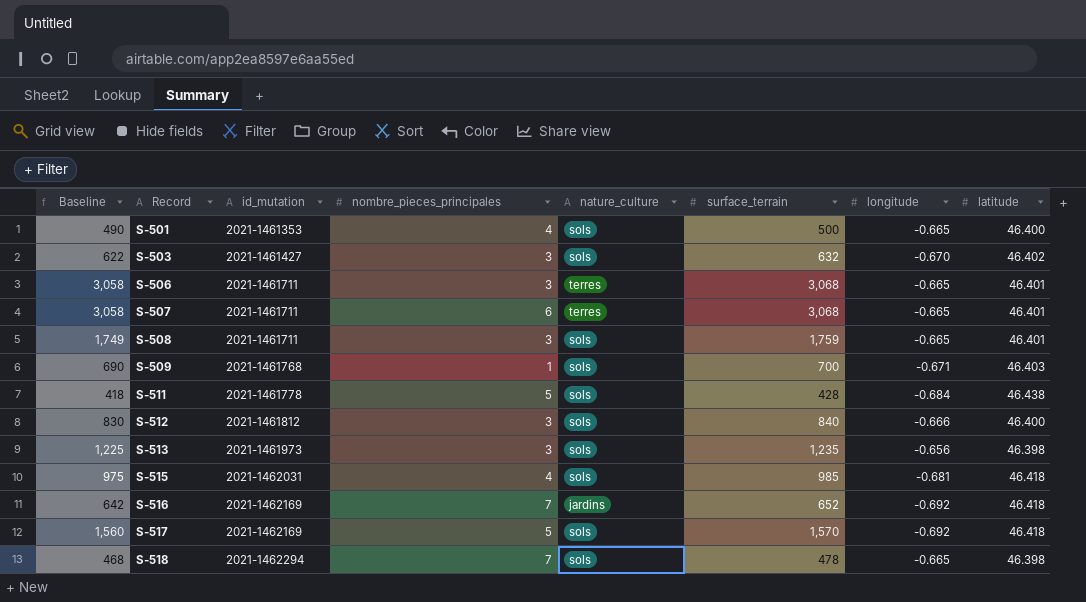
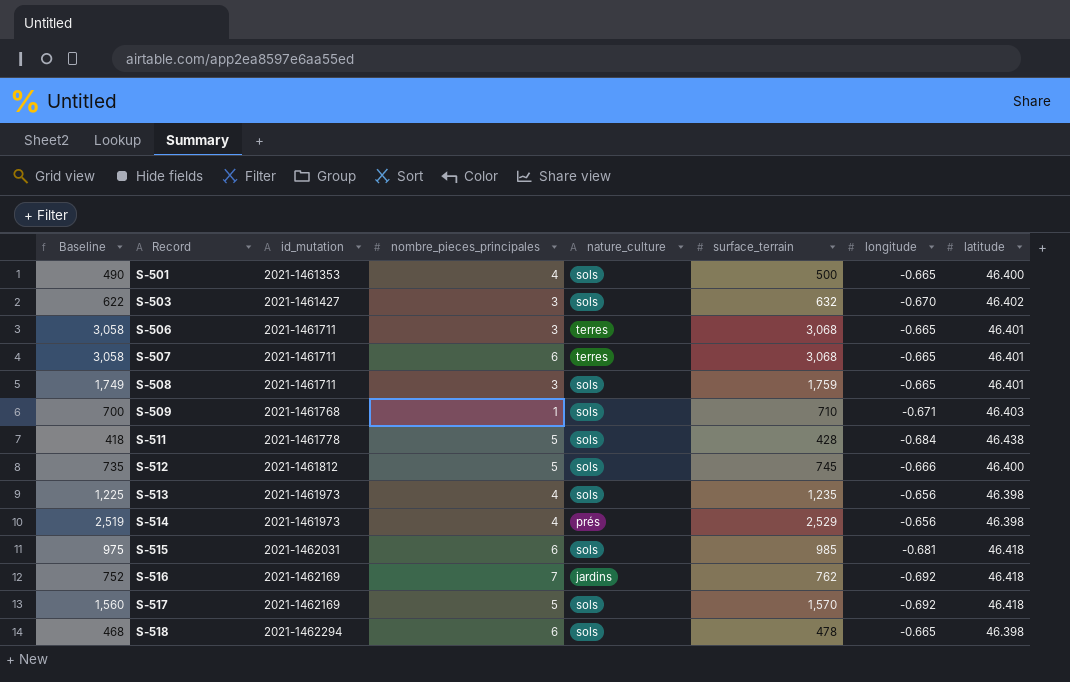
S-509 | Baseline: 690 -> 700
S-509 | surface_terrain: 700 -> 710
S-512 | Baseline: 830 -> 735
S-512 | nombre_pieces_principales: 3 -> 5
S-512 | surface_terrain: 840 -> 745
S-513 | nombre_pieces_principales: 3 -> 4
row S-514: none -> 2,519 | 2021-1461973 | 4 | prés | 2,529 | -0.656 | 46.398
S-515 | nombre_pieces_principales: 4 -> 6
S-516 | Baseline: 642 -> 752
S-516 | surface_terrain: 652 -> 762
S-518 | nombre_pieces_principales: 7 -> 6

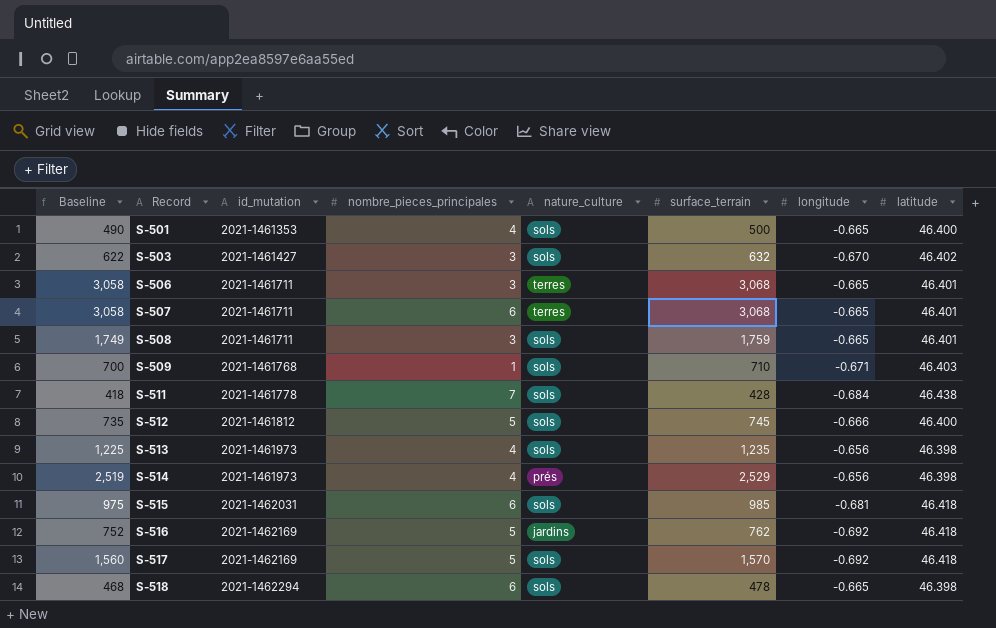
S-511 | nombre_pieces_principales: 5 -> 7
S-516 | nombre_pieces_principales: 7 -> 5

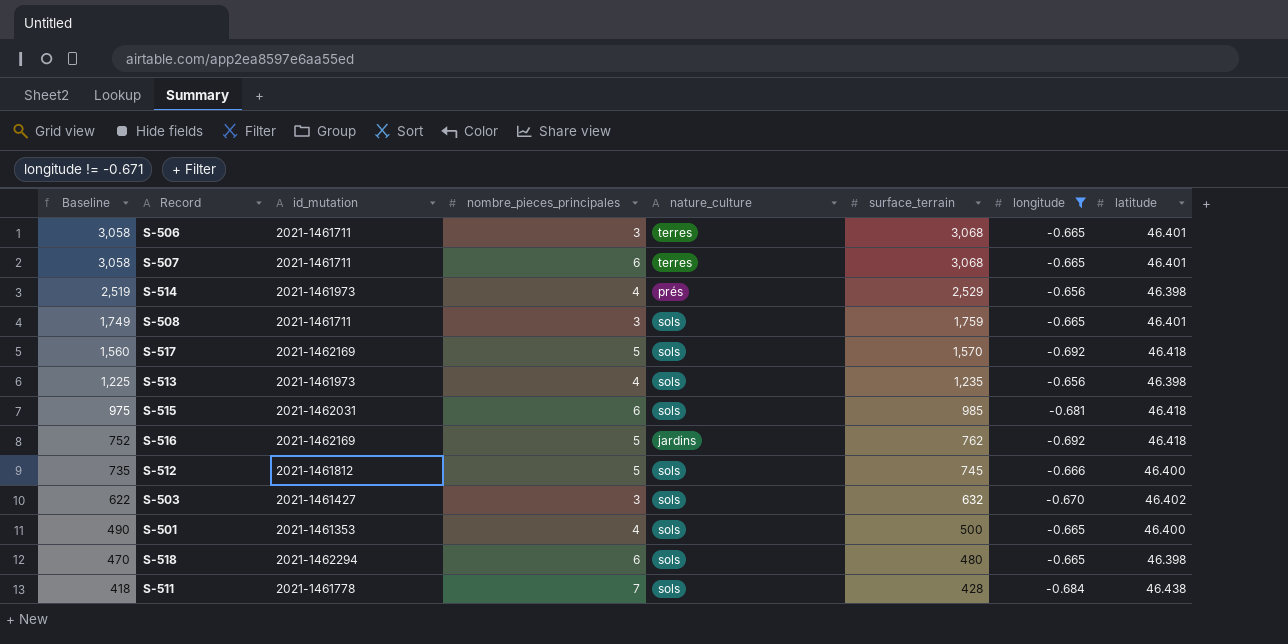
filter: none -> longitude != -0.671
row order: Record ascending -> Baseline descending
S-518 | Baseline: 468 -> 470
S-518 | surface_terrain: 478 -> 480

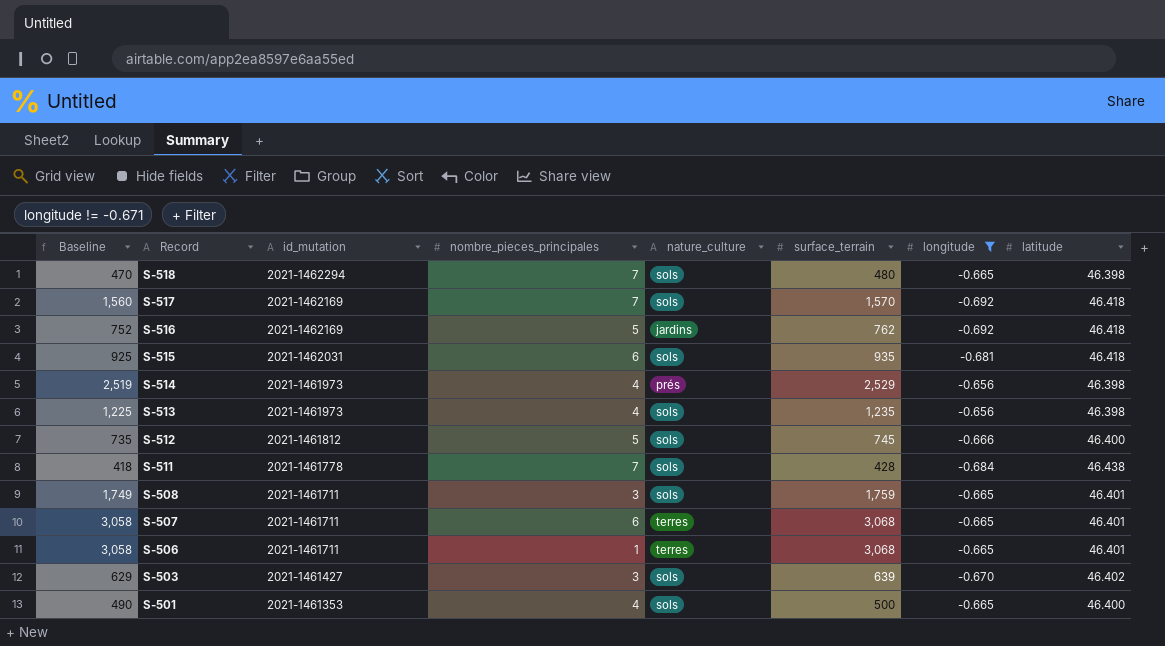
row order: Baseline descending -> Record descending
S-518 | nombre_pieces_principales: 6 -> 7
S-517 | nombre_pieces_principales: 5 -> 7
S-515 | Baseline: 975 -> 925
S-515 | surface_terrain: 985 -> 935
S-506 | nombre_pieces_principales: 3 -> 1
S-503 | Baseline: 622 -> 629
S-503 | surface_terrain: 632 -> 639

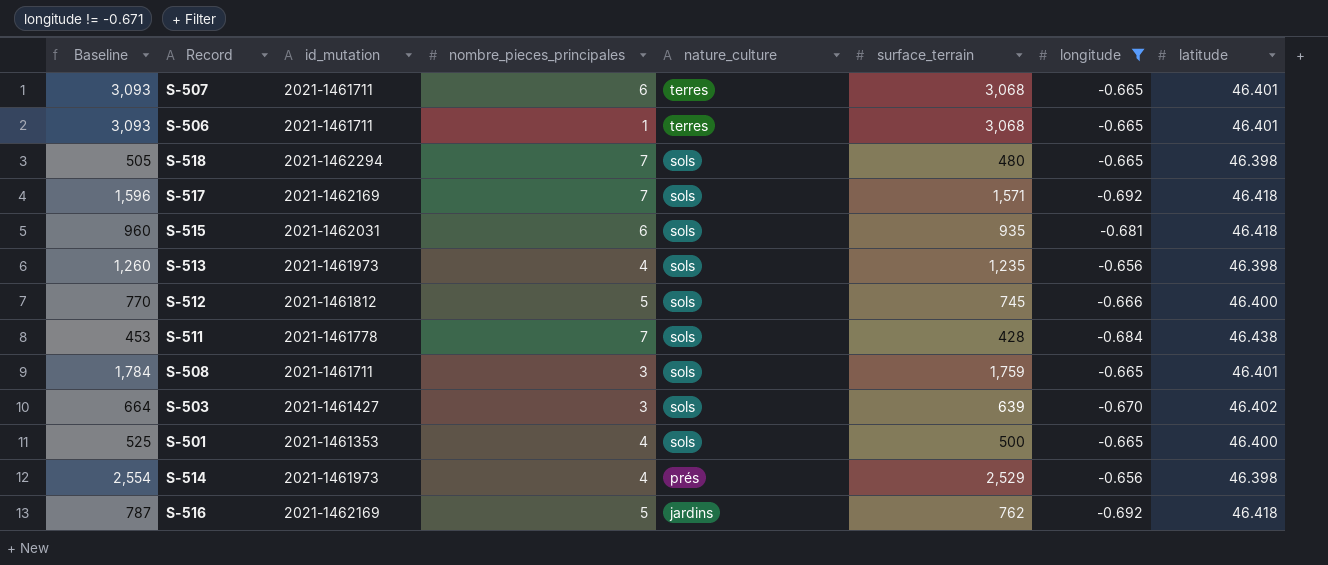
row order: Record descending -> nature_culture descending
column Baseline | formula: [surface_terrain] - 10 -> [surface_terrain] + 25
S-517 | surface_terrain: 1,570 -> 1,571

